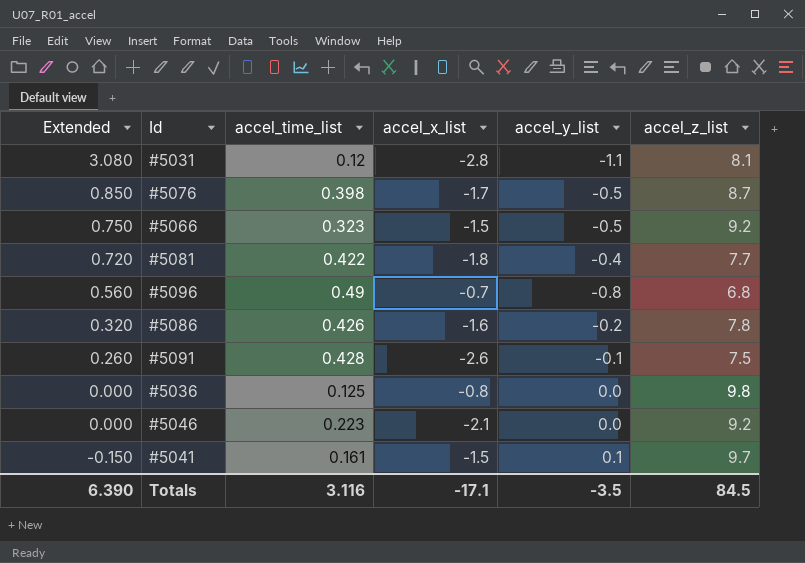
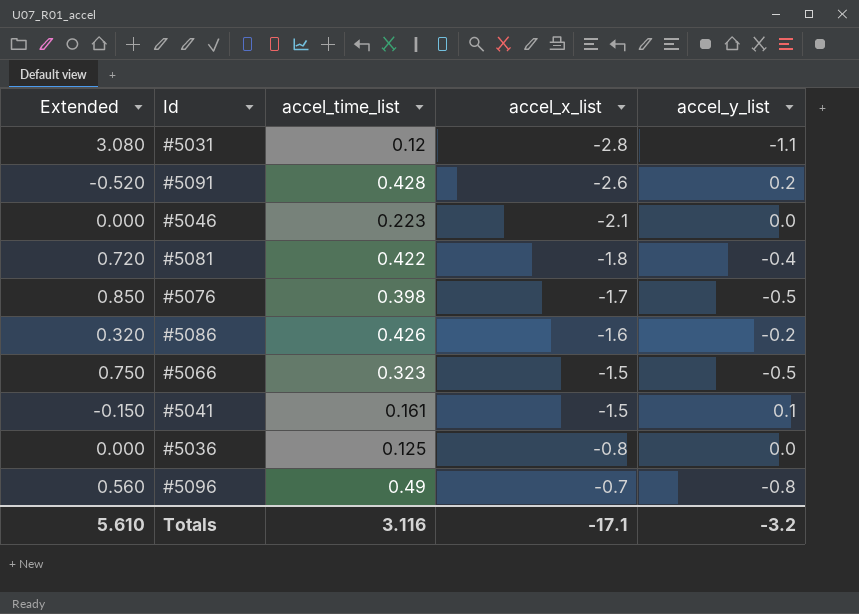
row order: Extended descending -> accel_x_list ascending
column accel_z_list | position: 6 -> none
#5091 | Extended: 0.260 -> -0.520
#5091 | accel_y_list: -0.1 -> 0.2
Totals | Extended: 6.390 -> 5.610
Totals | accel_y_list: -3.5 -> -3.2

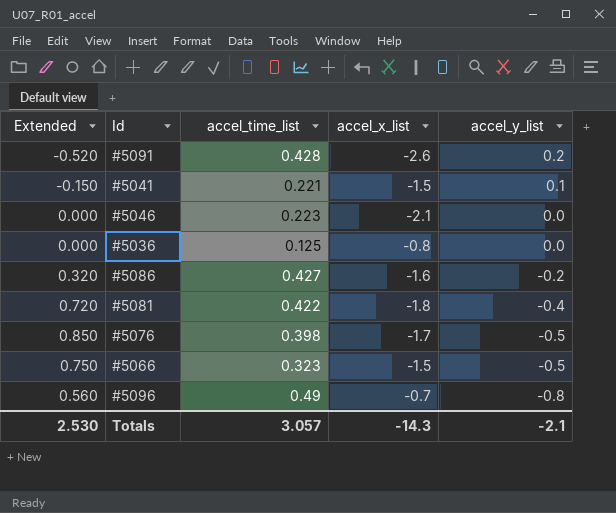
row order: accel_x_list ascending -> accel_y_list descending
row #5031: 3.080 | 0.12 | -2.8 | -1.1 -> none
#5041 | accel_time_list: 0.161 -> 0.221
#5086 | accel_time_list: 0.426 -> 0.427
Totals | Extended: 5.610 -> 2.530
Totals | accel_time_list: 3.116 -> 3.057
Totals | accel_x_list: -17.1 -> -14.3
Totals | accel_y_list: -3.2 -> -2.1

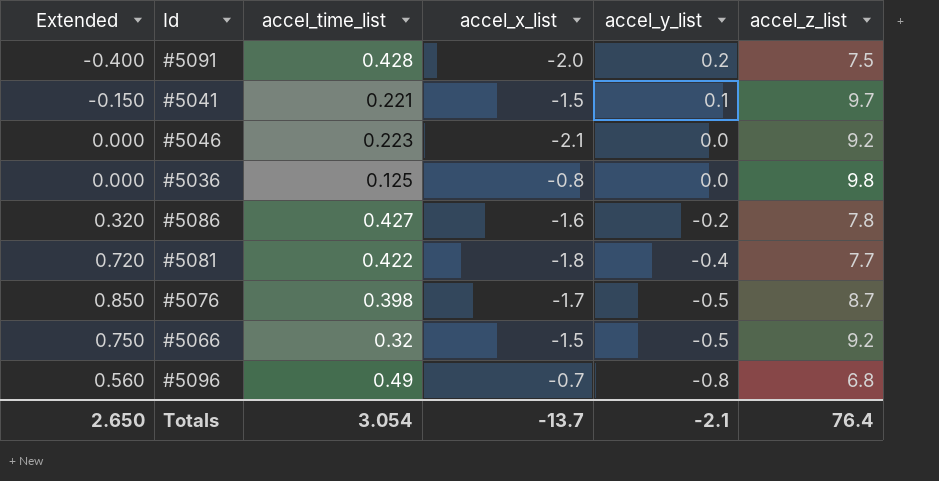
column accel_z_list | position: none -> 6
#5091 | Extended: -0.520 -> -0.400
#5091 | accel_x_list: -2.6 -> -2.0
#5066 | accel_time_list: 0.323 -> 0.32
Totals | Extended: 2.530 -> 2.650
Totals | accel_time_list: 3.057 -> 3.054
Totals | accel_x_list: -14.3 -> -13.7

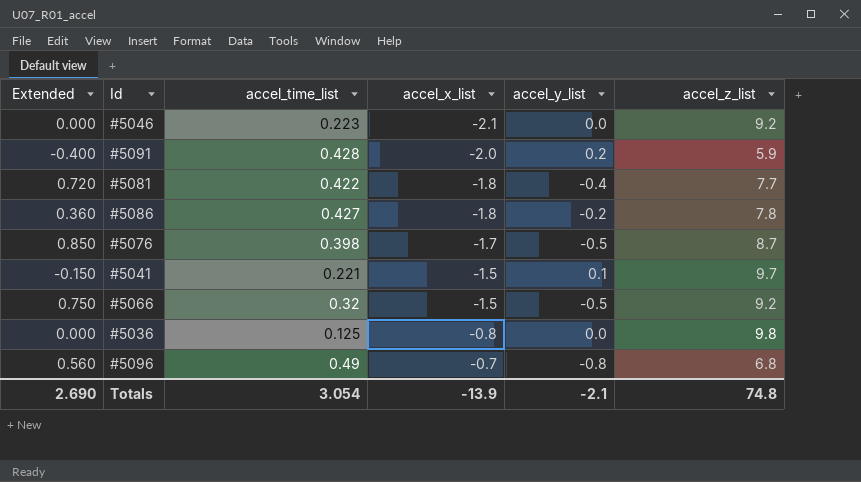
row order: accel_y_list descending -> accel_x_list ascending
#5091 | accel_z_list: 7.5 -> 5.9
#5086 | Extended: 0.320 -> 0.360
#5086 | accel_x_list: -1.6 -> -1.8
Totals | Extended: 2.650 -> 2.690
Totals | accel_x_list: -13.7 -> -13.9
Totals | accel_z_list: 76.4 -> 74.8

